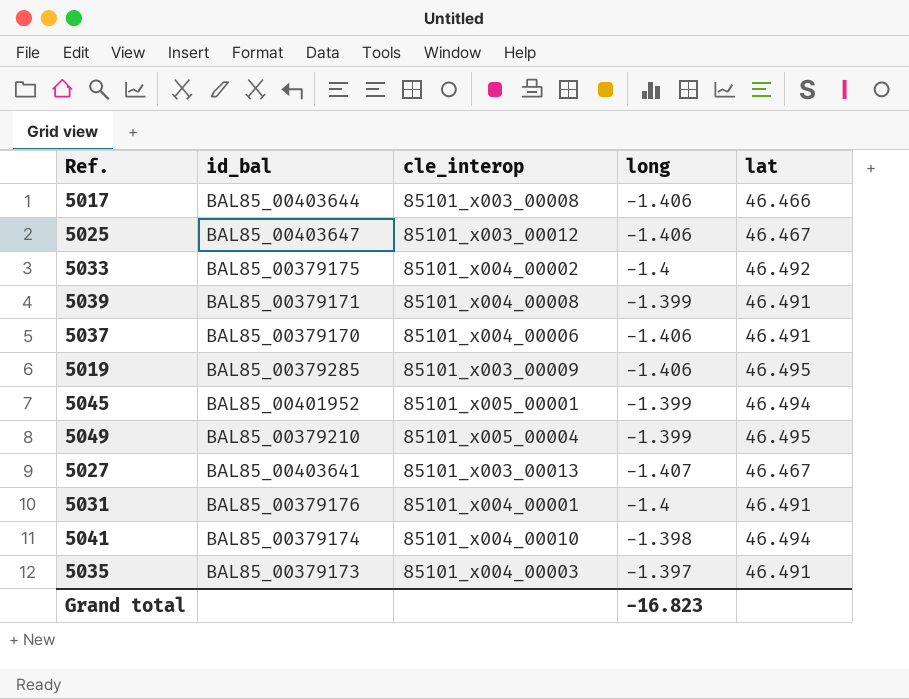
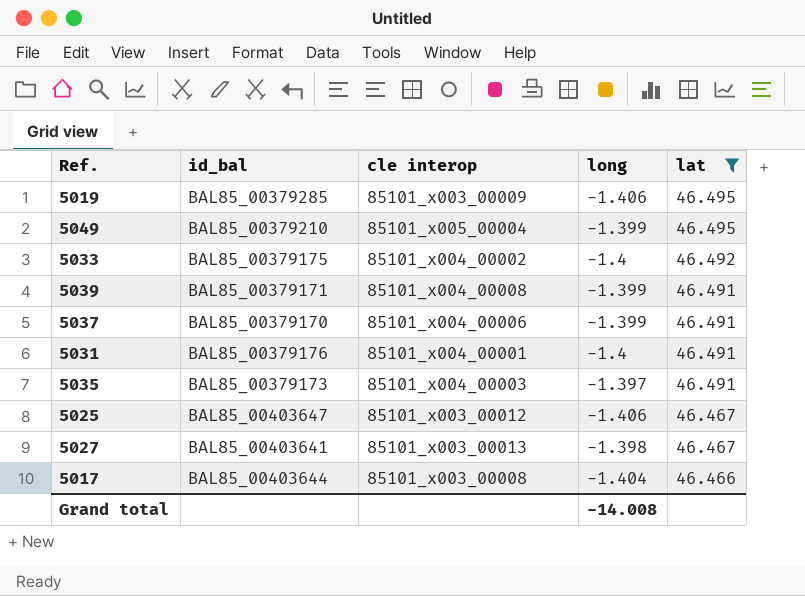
filter: none -> lat != 46.494
row order: none -> lat descending
column name: cle_interop -> cle interop
5037 | long: -1.406 -> -1.399
5027 | long: -1.407 -> -1.398
5017 | long: -1.406 -> -1.404
Grand total | long: -16.823 -> -14.008

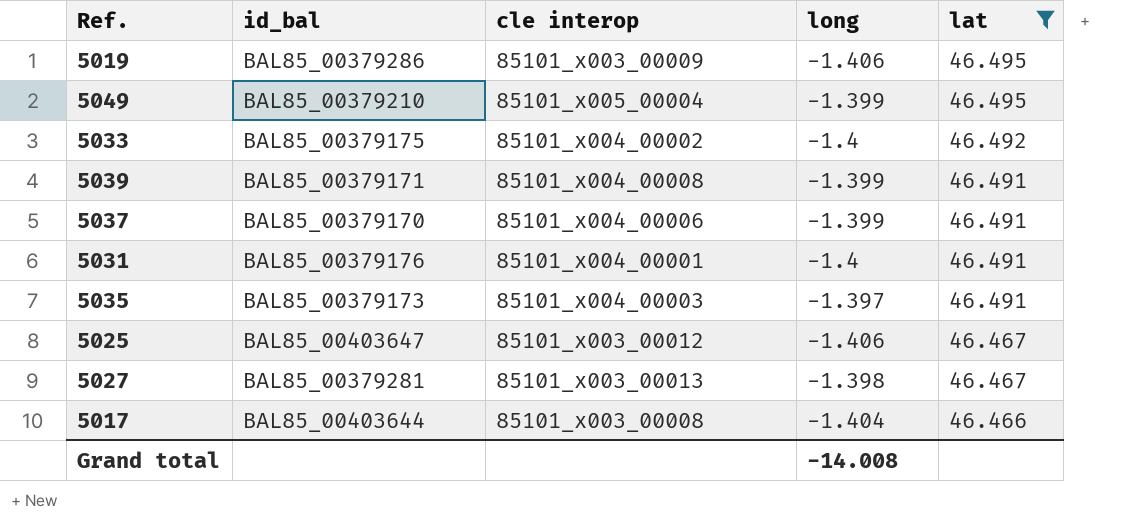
5019 | id_bal: BAL85_00379285 -> BAL85_00379286
5027 | id_bal: BAL85_00403641 -> BAL85_00379281

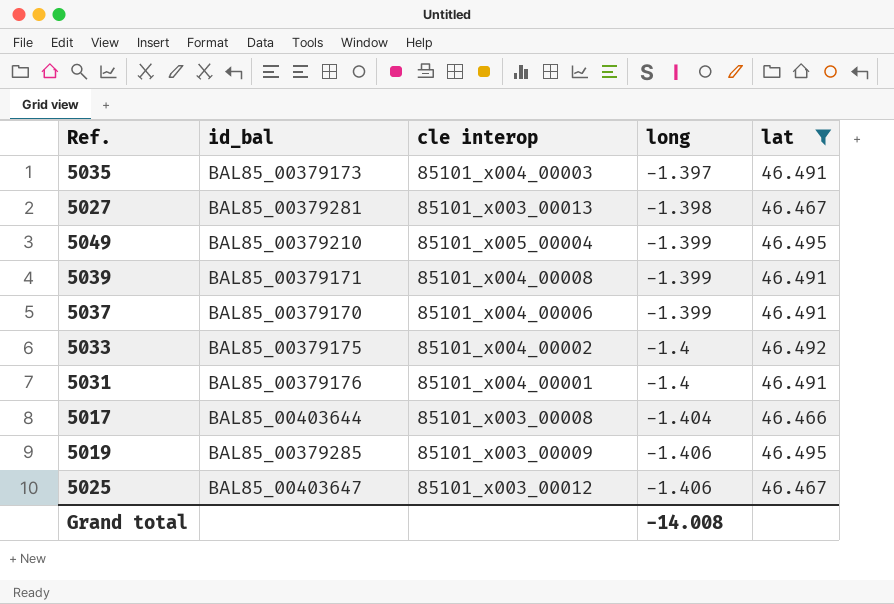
row order: lat descending -> long descending
5019 | id_bal: BAL85_00379286 -> BAL85_00379285

